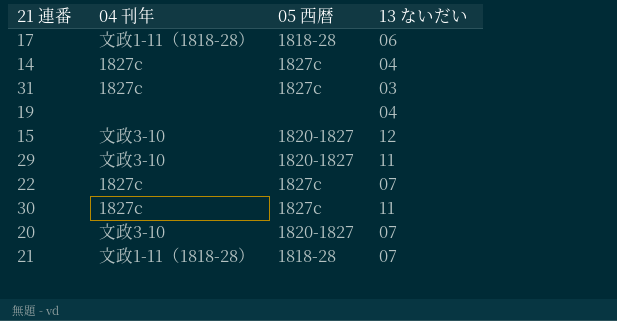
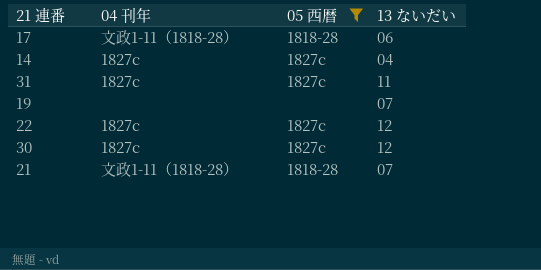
filter: none -> 05 西暦 != 1820-1827
31 | 13 ないだい: 03 -> 11
19 | 13 ないだい: 04 -> 07
22 | 13 ないだい: 07 -> 12
30 | 13 ないだい: 11 -> 12

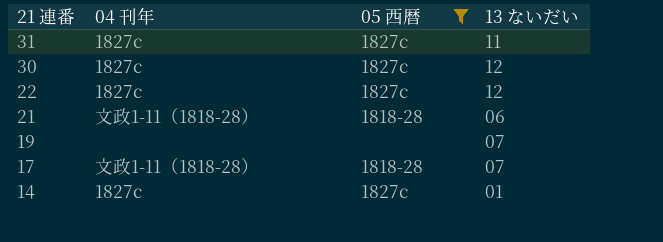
row order: none -> 21 連番 descending
21 | 13 ないだい: 07 -> 06
17 | 13 ないだい: 06 -> 07
14 | 13 ないだい: 04 -> 01

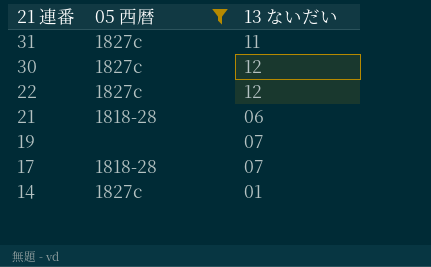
column 04 刊年 | position: 2 -> none

